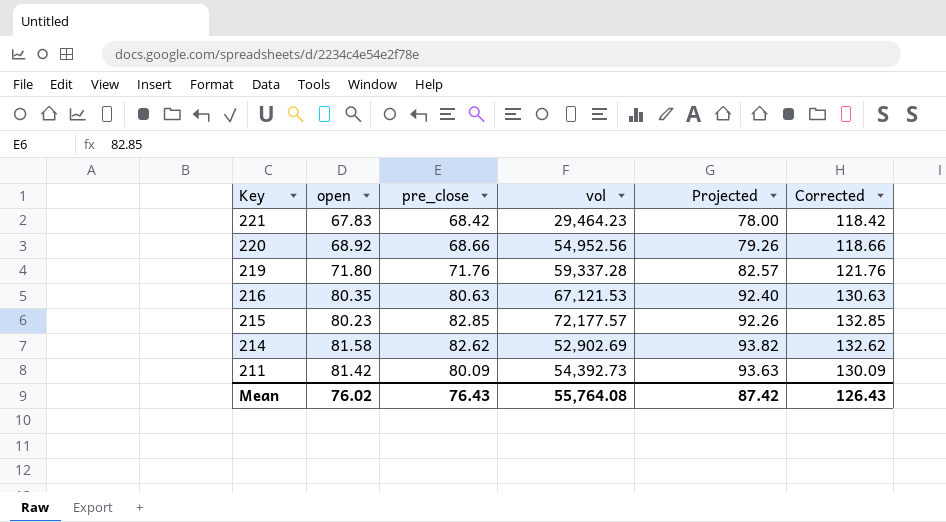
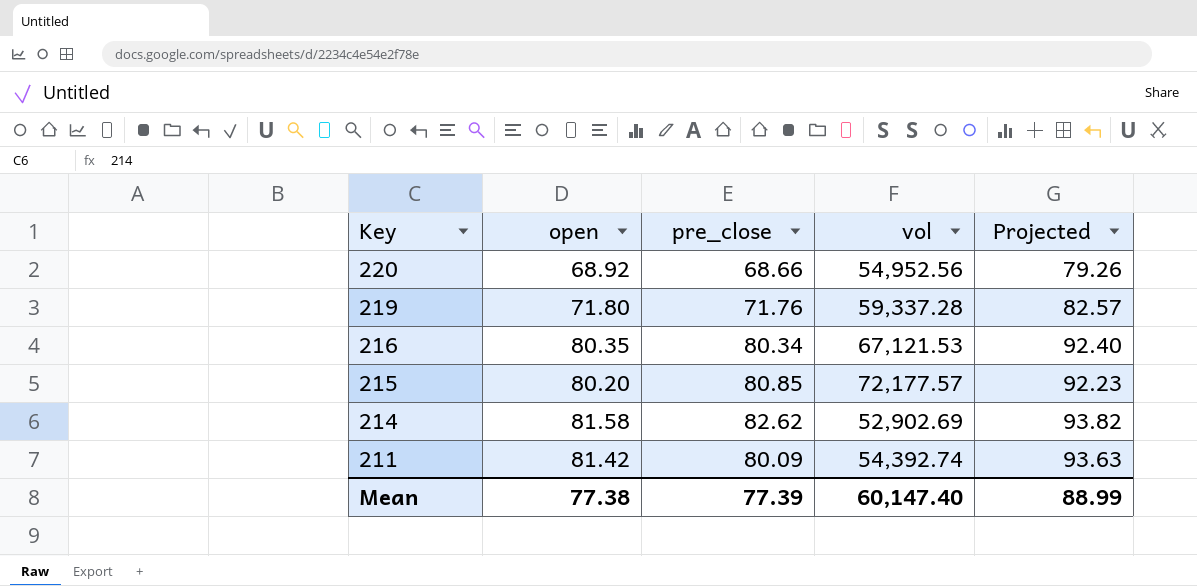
column Corrected | formula: [pre_close] + 50 -> none
row 221: 67.83 | 68.42 | 29,464.23 | 78.00 | 118.42 -> none
216 | pre_close: 80.63 -> 80.34
215 | open: 80.23 -> 80.20
215 | pre_close: 82.85 -> 80.85
215 | Projected: 92.26 -> 92.23
211 | vol: 54,392.73 -> 54,392.74
Mean | open: 76.02 -> 77.38
Mean | pre_close: 76.43 -> 77.39
Mean | vol: 55,764.08 -> 60,147.40
Mean | Projected: 87.42 -> 88.99

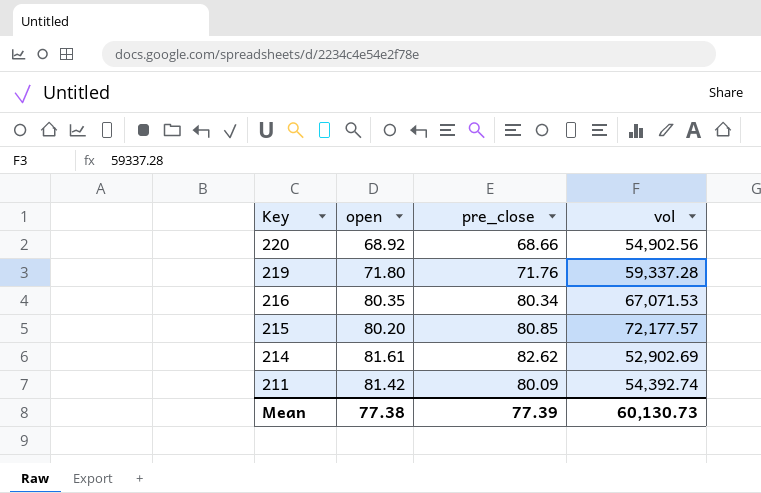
column Projected | formula: [open] * 1.15 -> none
220 | vol: 54,952.56 -> 54,902.56
216 | vol: 67,121.53 -> 67,071.53
214 | open: 81.58 -> 81.61
Mean | vol: 60,147.40 -> 60,130.73

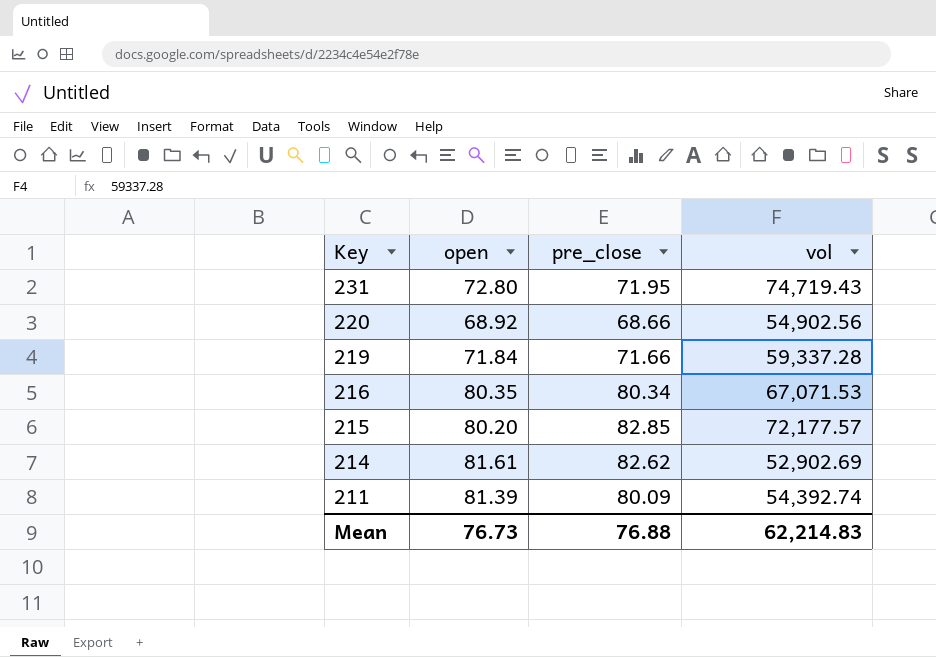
row 231: none -> 72.80 | 71.95 | 74,719.43
219 | open: 71.80 -> 71.84
219 | pre_close: 71.76 -> 71.66
215 | pre_close: 80.85 -> 82.85
211 | open: 81.42 -> 81.39
Mean | open: 77.38 -> 76.73
Mean | pre_close: 77.39 -> 76.88
Mean | vol: 60,130.73 -> 62,214.83

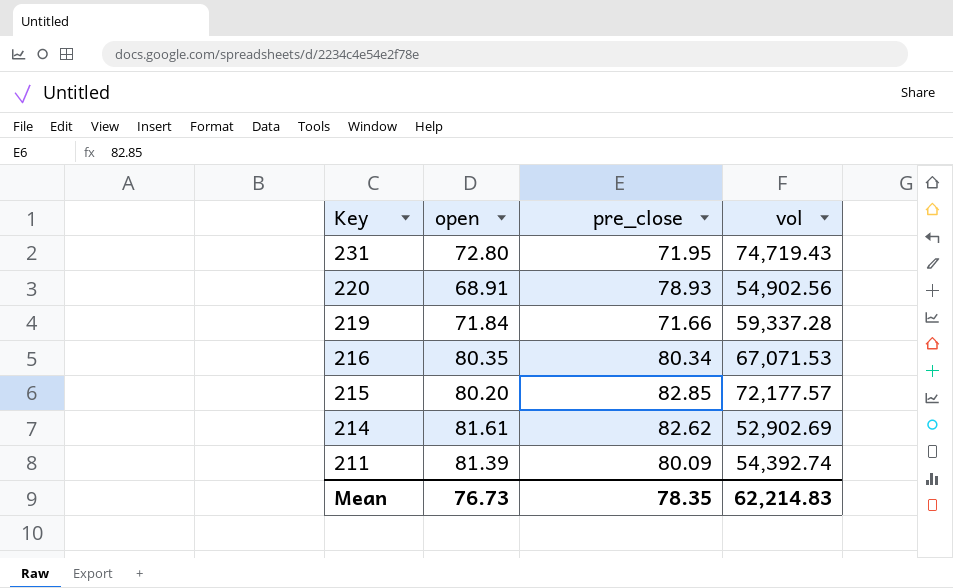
220 | open: 68.92 -> 68.91
220 | pre_close: 68.66 -> 78.93
Mean | pre_close: 76.88 -> 78.35

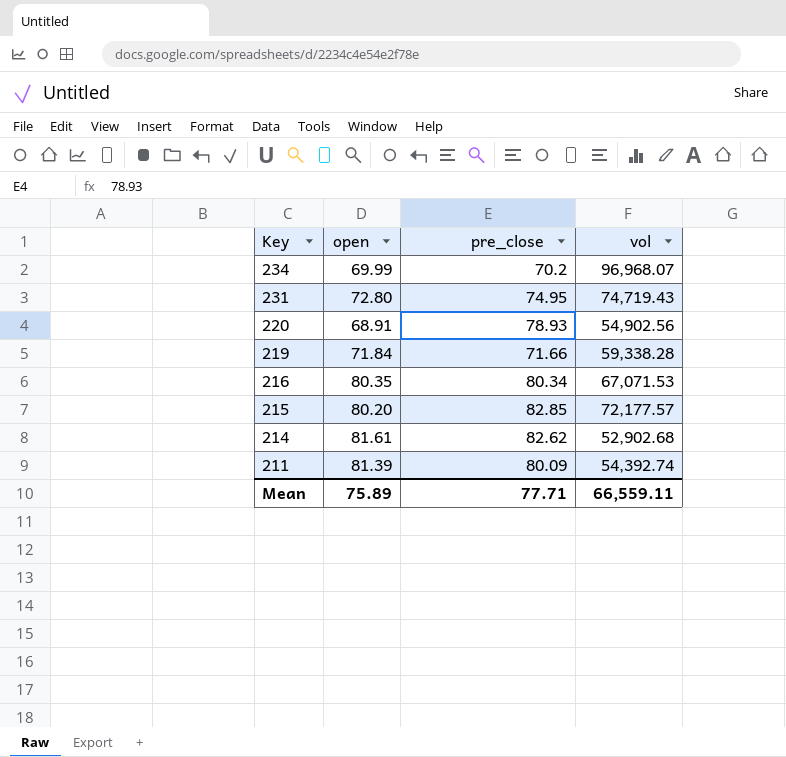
row 234: none -> 69.99 | 70.2 | 96,968.07
231 | pre_close: 71.95 -> 74.95
219 | vol: 59,337.28 -> 59,338.28
214 | vol: 52,902.69 -> 52,902.68
Mean | open: 76.73 -> 75.89
Mean | pre_close: 78.35 -> 77.71
Mean | vol: 62,214.83 -> 66,559.11

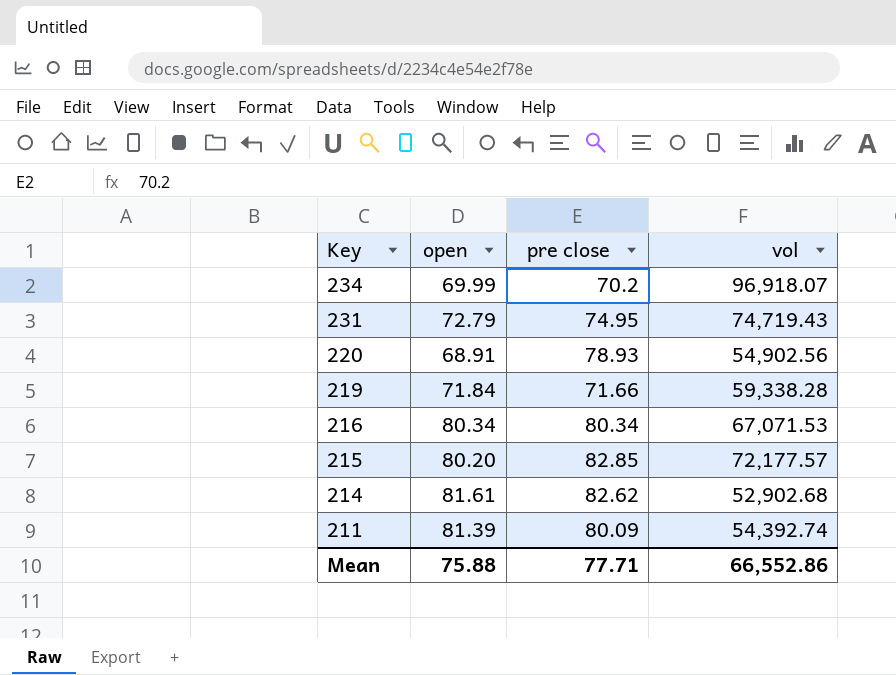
column name: pre_close -> pre close
234 | vol: 96,968.07 -> 96,918.07
231 | open: 72.80 -> 72.79
216 | open: 80.35 -> 80.34
Mean | open: 75.89 -> 75.88
Mean | vol: 66,559.11 -> 66,552.86

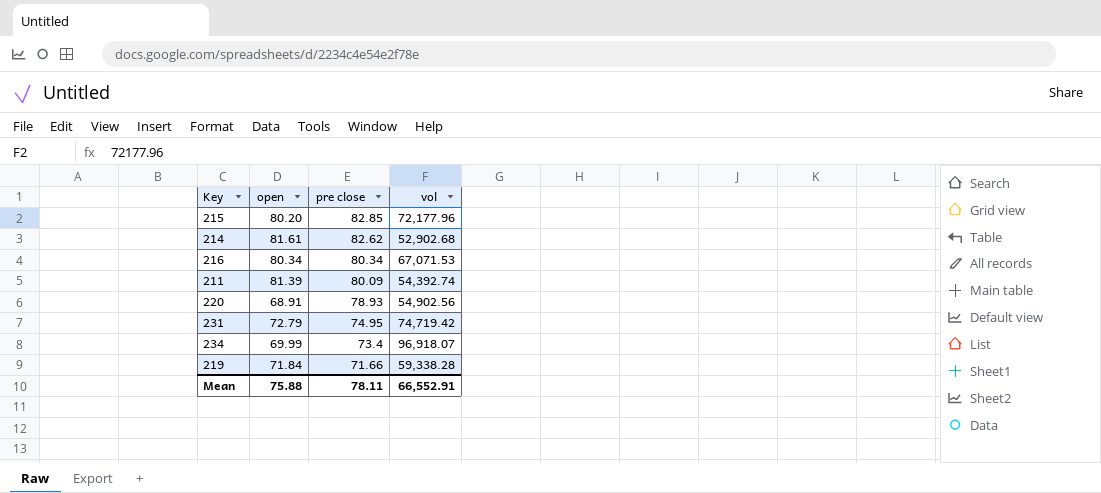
row order: Key descending -> pre close descending
215 | vol: 72,177.57 -> 72,177.96
231 | vol: 74,719.43 -> 74,719.42
234 | pre close: 70.2 -> 73.4
Mean | pre close: 77.71 -> 78.11
Mean | vol: 66,552.86 -> 66,552.91

